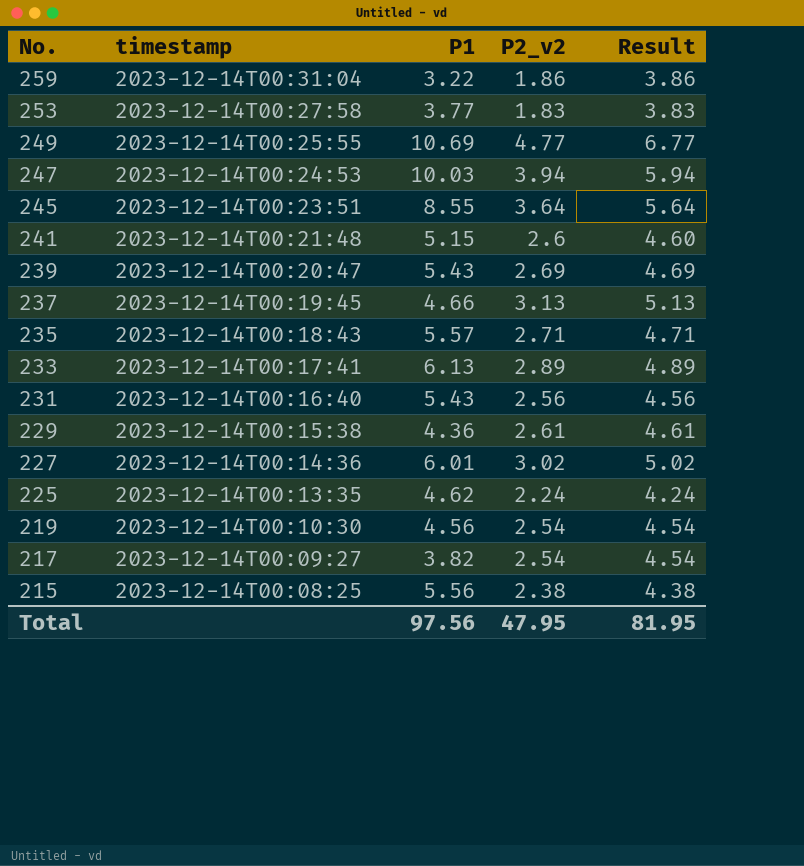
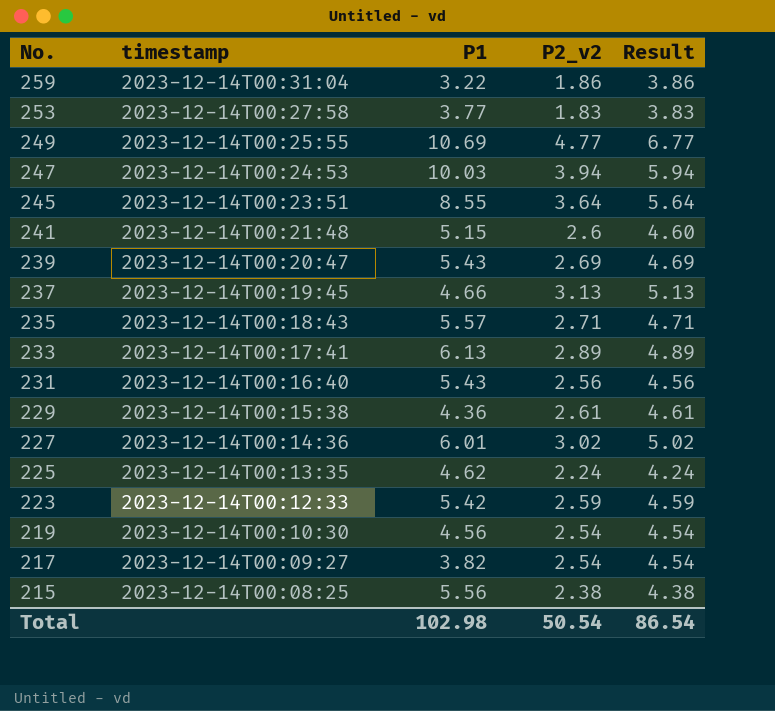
row 223: none -> 2023-12-14T00:12:33 | 5.42 | 2.59 | 4.59
Total | P1: 97.56 -> 102.98
Total | P2_v2: 47.95 -> 50.54
Total | Result: 81.95 -> 86.54

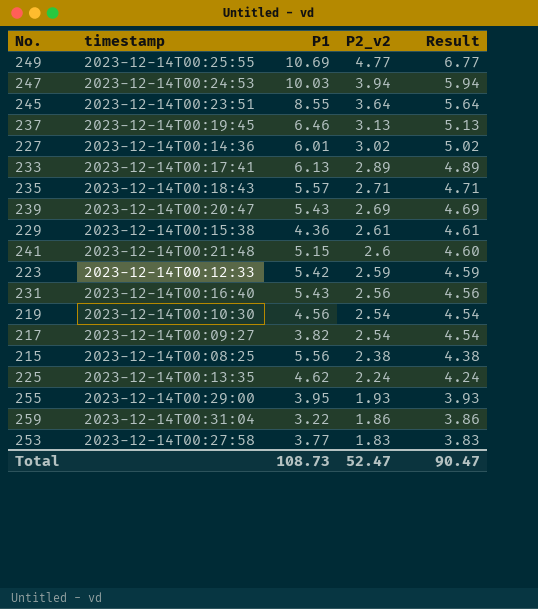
row order: No. descending -> P2_v2 descending
237 | P1: 4.66 -> 6.46
row 255: none -> 2023-12-14T00:29:00 | 3.95 | 1.93 | 3.93
Total | P1: 102.98 -> 108.73
Total | P2_v2: 50.54 -> 52.47
Total | Result: 86.54 -> 90.47

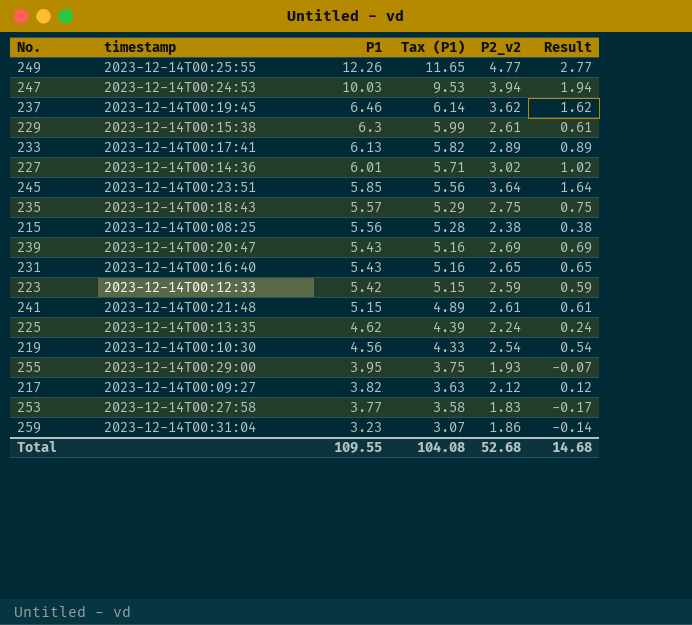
row order: P2_v2 descending -> P1 descending
column Tax (P1) | formula: none -> [P1] * 0.95
column Result | formula: [P2_v2] + 2 -> [P2_v2] - 2
249 | P1: 10.69 -> 12.26
237 | P2_v2: 3.13 -> 3.62
229 | P1: 4.36 -> 6.3
245 | P1: 8.55 -> 5.85
235 | P2_v2: 2.71 -> 2.75
231 | P2_v2: 2.56 -> 2.65
241 | P2_v2: 2.6 -> 2.61
217 | P2_v2: 2.54 -> 2.12
259 | P1: 3.22 -> 3.23
Total | P1: 108.73 -> 109.55
Total | P2_v2: 52.47 -> 52.68
Total | Result: 90.47 -> 14.68

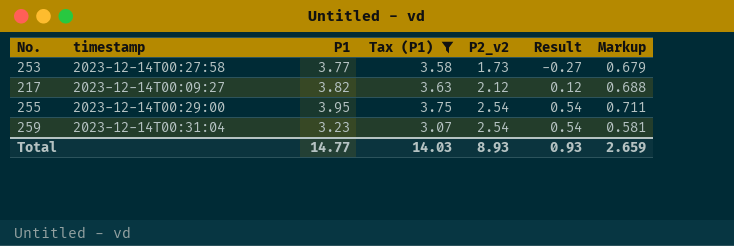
filter: none -> Tax (P1) <= 3.75
row order: P1 descending -> P2_v2 ascending
column Markup | formula: none -> [P1] * 0.18
253 | P2_v2: 1.83 -> 1.73
253 | Result: -0.17 -> -0.27
255 | P2_v2: 1.93 -> 2.54
255 | Result: -0.07 -> 0.54
259 | P2_v2: 1.86 -> 2.54
259 | Result: -0.14 -> 0.54
Total | P1: 109.55 -> 14.77
Total | Tax (P1): 104.08 -> 14.03
Total | P2_v2: 52.68 -> 8.93
Total | Result: 14.68 -> 0.93

